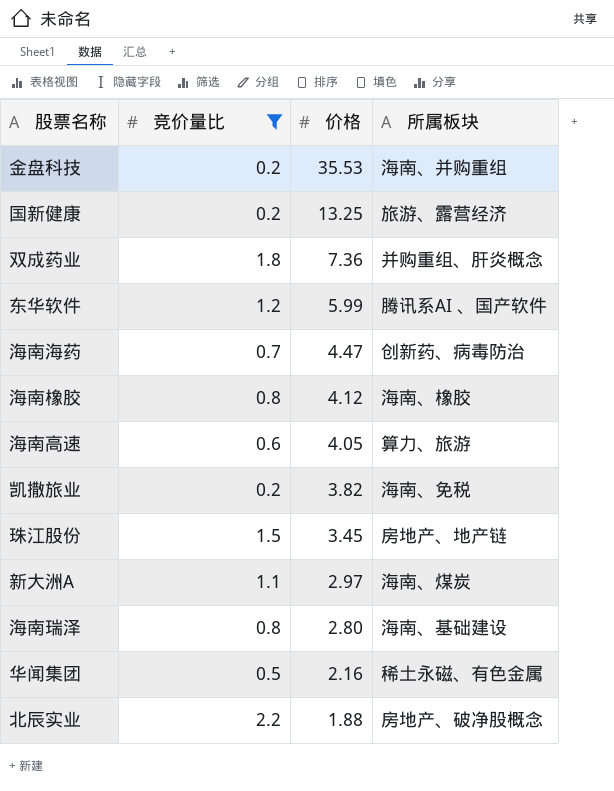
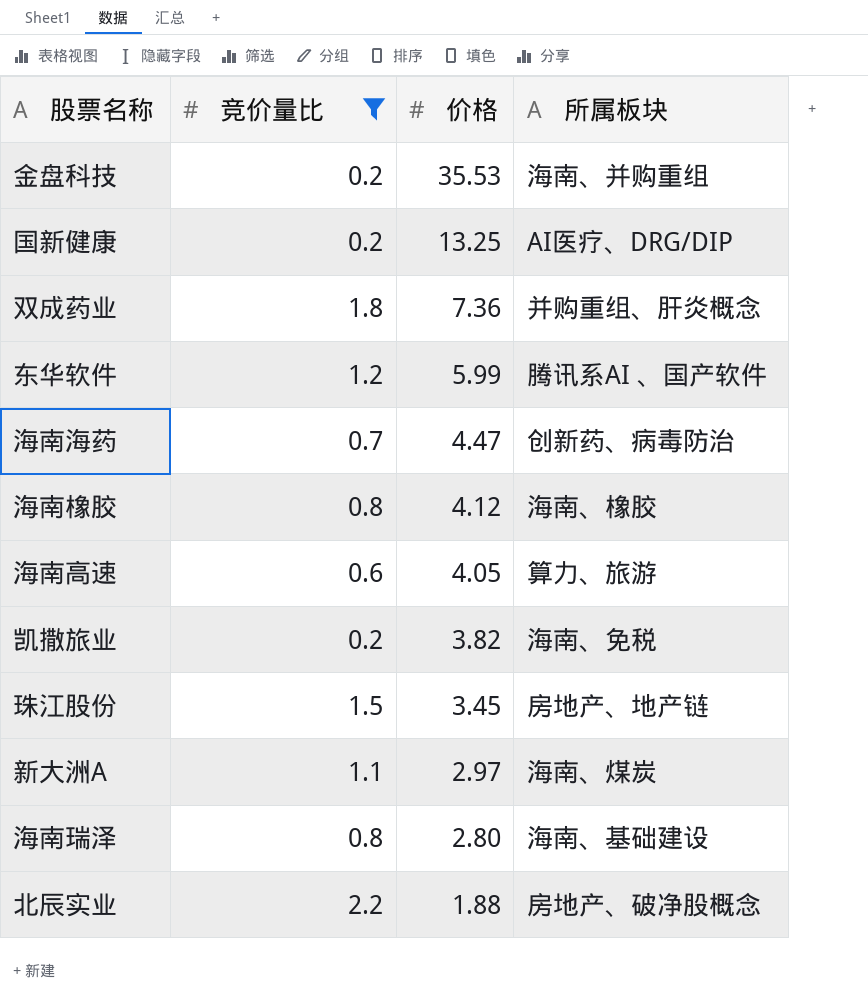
row 华闻集团: 0.5 | 2.16 | 稀土永磁、有色金属 -> none
国新健康 | 所属板块: 旅游、露营经济 -> AI医疗、DRG/DIP

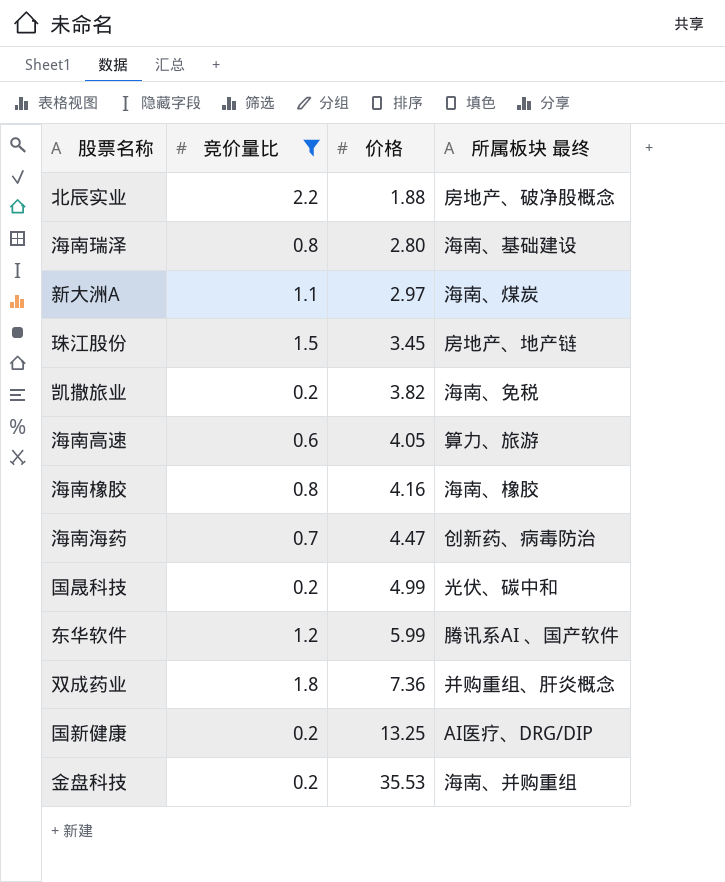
row order: 价格 descending -> 价格 ascending
column name: 所属板块 -> 所属板块 最终
海南橡胶 | 价格: 4.12 -> 4.16
row 国晟科技: none -> 0.2 | 4.99 | 光伏、碳中和

